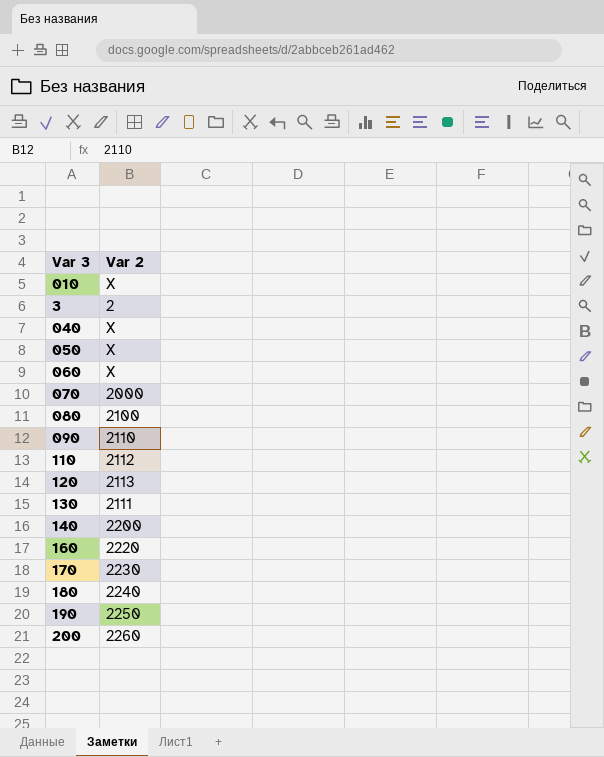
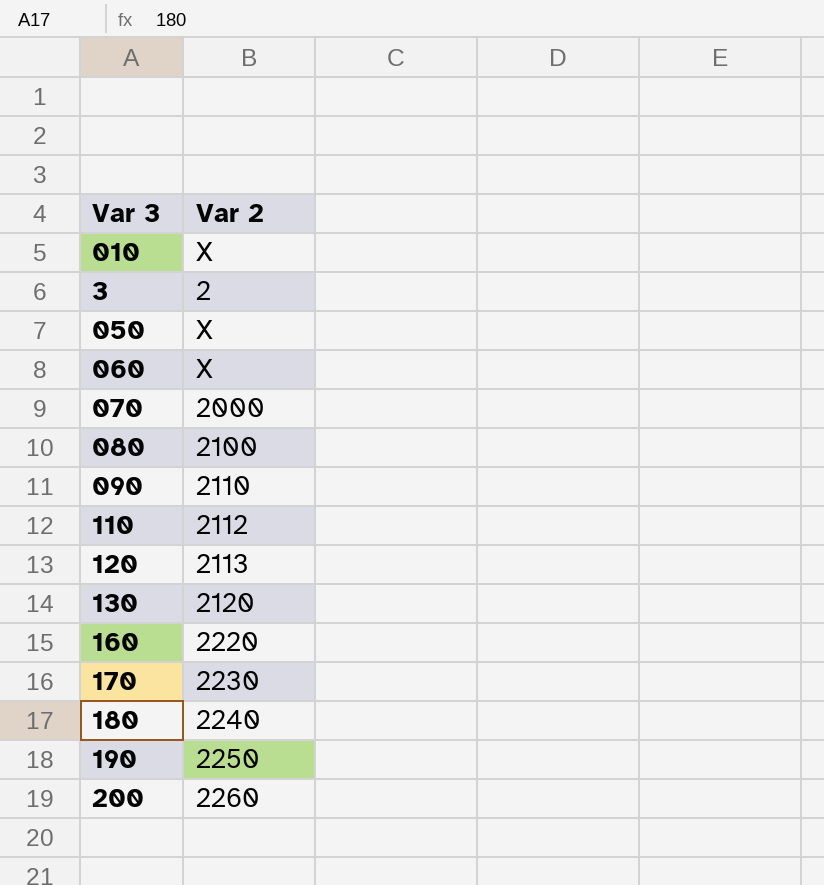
row 040: X -> none
row 140: 2200 -> none
130 | Var 2: 2111 -> 2120

